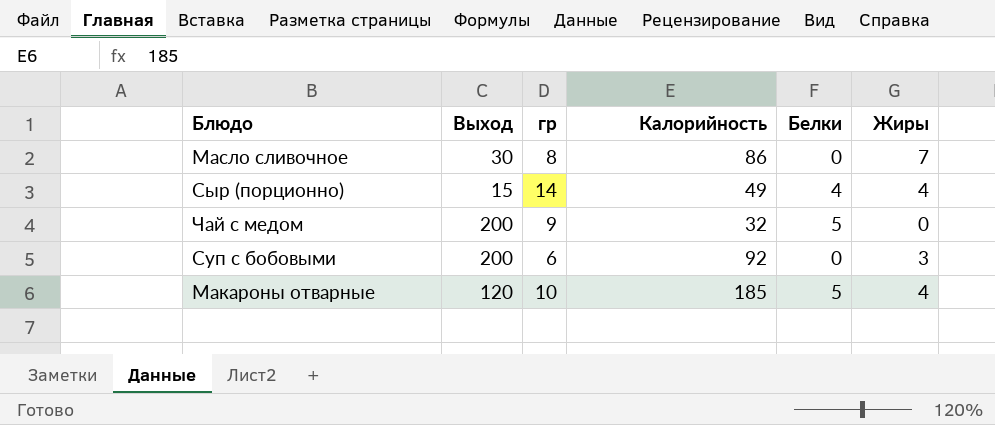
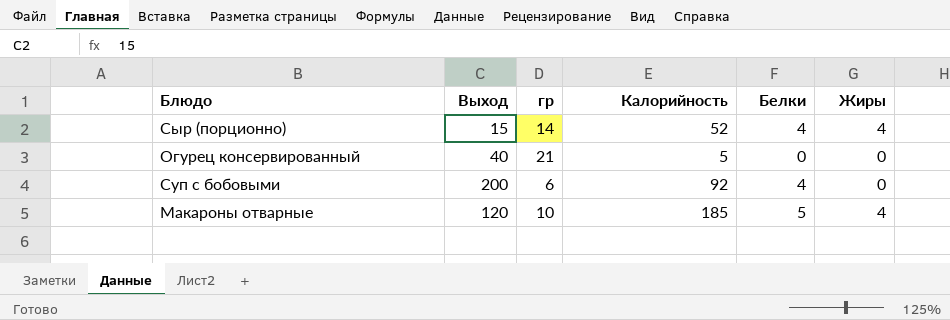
row Масло сливочное: 30 | 8 | 86 | 0 | 7 -> none
row Чай с медом: 200 | 9 | 32 | 5 | 0 -> none
Сыр (порционно) | Калорийность: 49 -> 52
row Огурец консервированный: none -> 40 | 21 | 5 | 0 | 0
Суп с бобовыми | Белки: 0 -> 4
Суп с бобовыми | Жиры: 3 -> 0

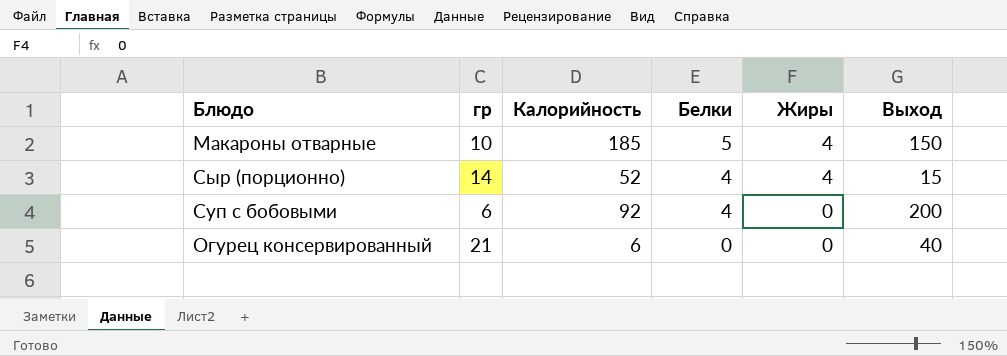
row order: none -> Белки descending
column Выход | position: 2 -> 6
Макароны отварные | Выход: 120 -> 150
Огурец консервированный | Калорийность: 5 -> 6

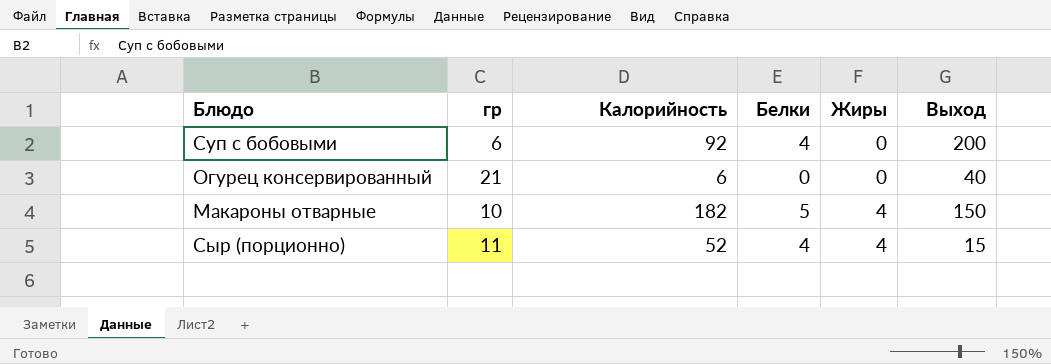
row order: Белки descending -> Жиры ascending
Макароны отварные | Калорийность: 185 -> 182
Сыр (порционно) | гр: 14 -> 11

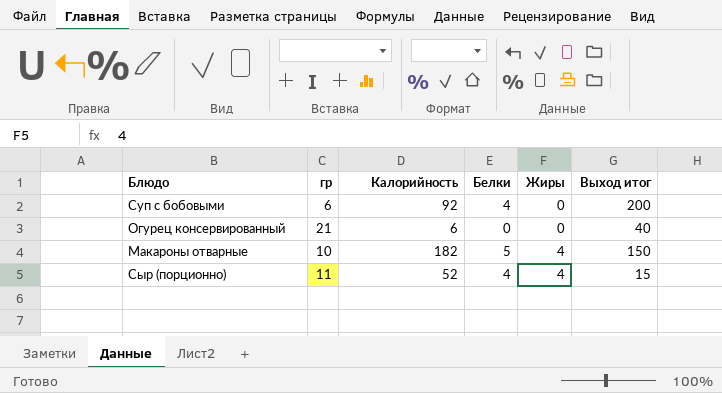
column name: Выход -> Выход итог

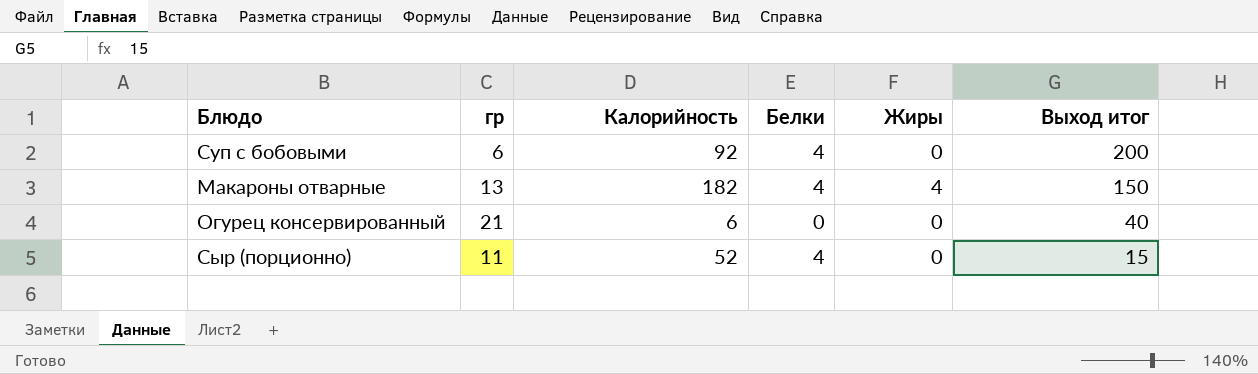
row order: Жиры ascending -> Выход итог descending
Макароны отварные | гр: 10 -> 13
Макароны отварные | Белки: 5 -> 4
Сыр (порционно) | Жиры: 4 -> 0

